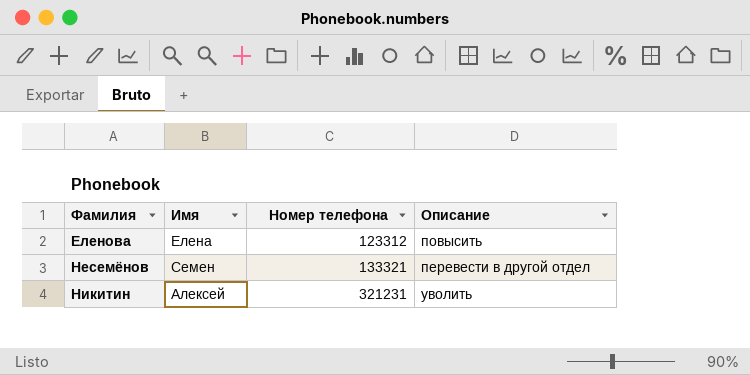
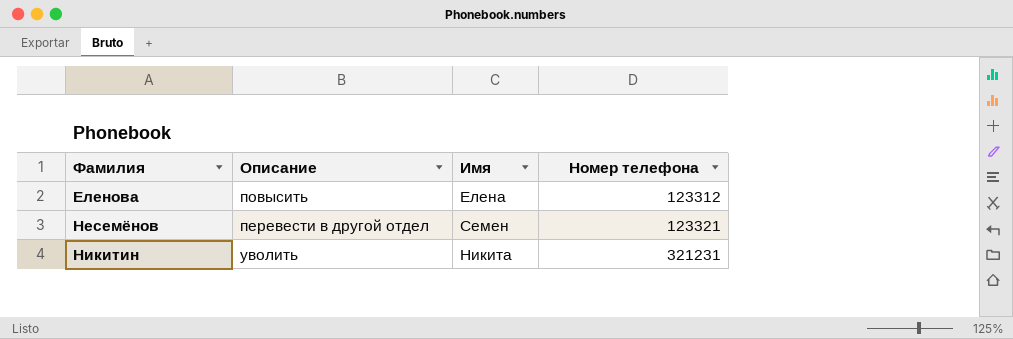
column Описание | position: 4 -> 2
Несемёнов | Номер телефона: 133321 -> 123321
Никитин | Имя: Алексей -> Никита

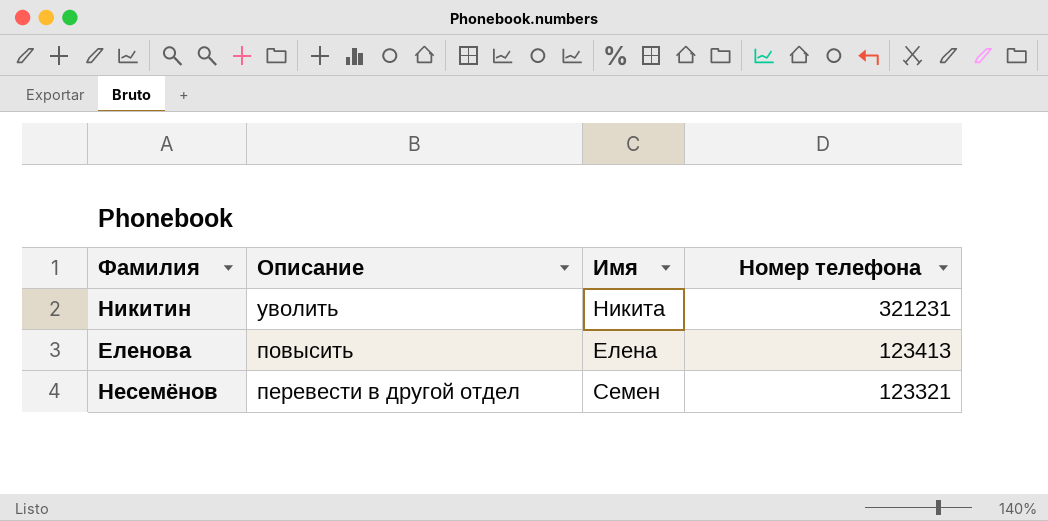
row order: Фамилия ascending -> Описание descending
Еленова | Номер телефона: 123312 -> 123413

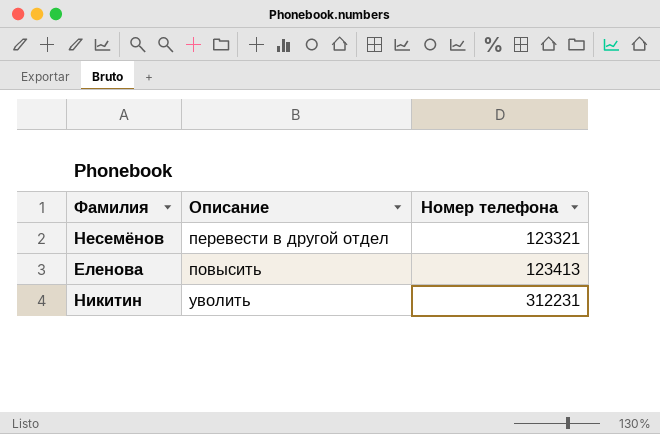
row order: Описание descending -> Описание ascending
column Имя | position: 3 -> none
Никитин | Номер телефона: 321231 -> 312231

